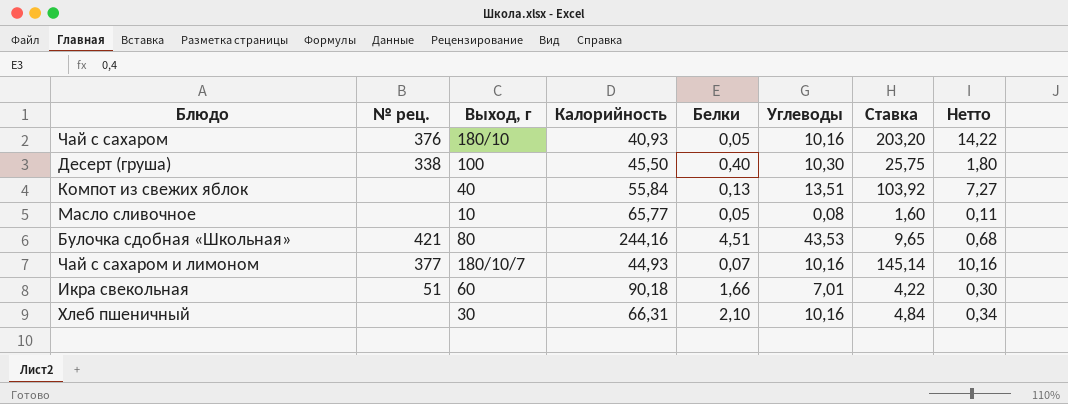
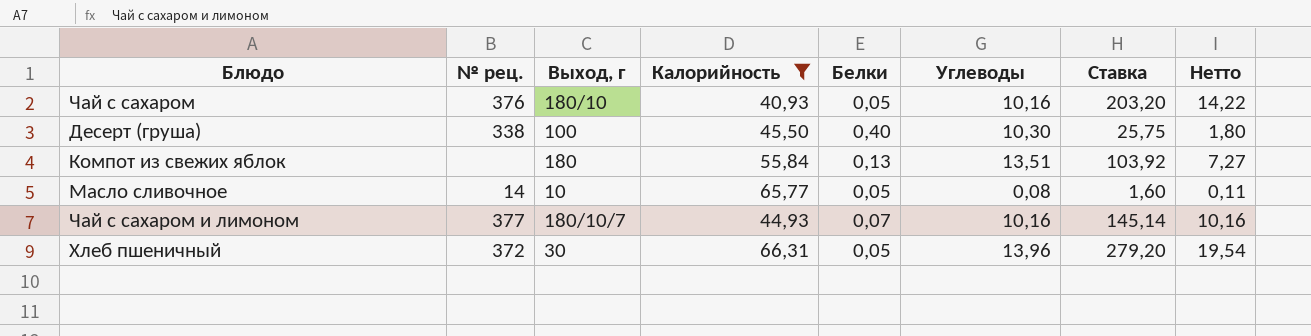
filter: none -> Калорийность <= 66,31
Компот из свежих яблок | Выход, г: 40 -> 180
Масло сливочное | № рец.: none -> 14
Хлеб пшеничный | № рец.: none -> 372
Хлеб пшеничный | Белки: 2,10 -> 0,05
Хлеб пшеничный | Углеводы: 10,16 -> 13,96
Хлеб пшеничный | Ставка: 4,84 -> 279,20
Хлеб пшеничный | Нетто: 0,34 -> 19,54

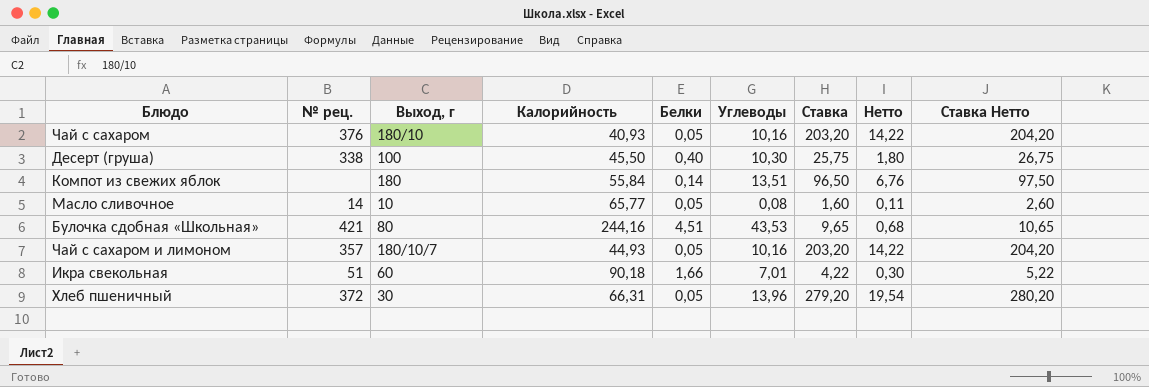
filter: Калорийность <= 66,31 -> none
column Ставка Нетто | formula: none -> [Ставка] + 1
Компот из свежих яблок | Белки: 0,13 -> 0,14
Компот из свежих яблок | Ставка: 103,92 -> 96,50
Компот из свежих яблок | Нетто: 7,27 -> 6,76
Чай с сахаром и лимоном | № рец.: 377 -> 357
Чай с сахаром и лимоном | Белки: 0,07 -> 0,05
Чай с сахаром и лимоном | Ставка: 145,14 -> 203,20
Чай с сахаром и лимоном | Нетто: 10,16 -> 14,22

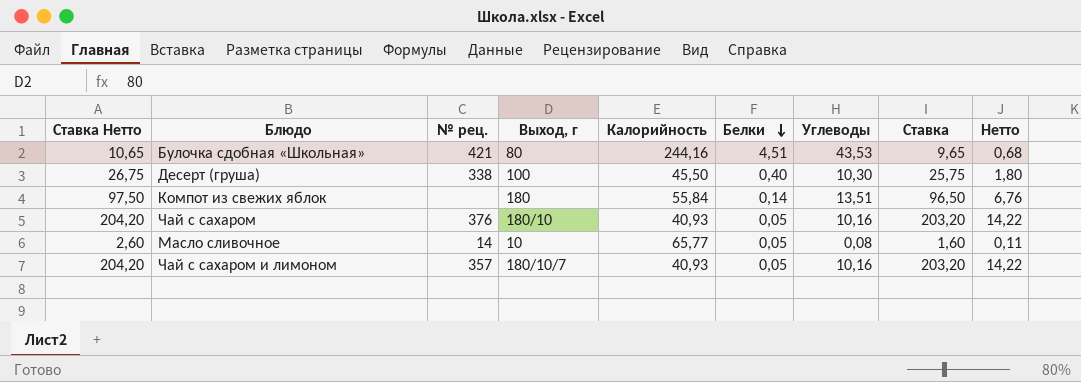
row order: none -> Белки descending
column Ставка Нетто | position: 9 -> 1
row Икра свекольная: 51 | 60 | 90,18 | 1,66 | 7,01 | 4,22 | 0,30 | 5,22 -> none
row Хлеб пшеничный: 372 | 30 | 66,31 | 0,05 | 13,96 | 279,20 | 19,54 | 280,20 -> none
Чай с сахаром и лимоном | Калорийность: 44,93 -> 40,93

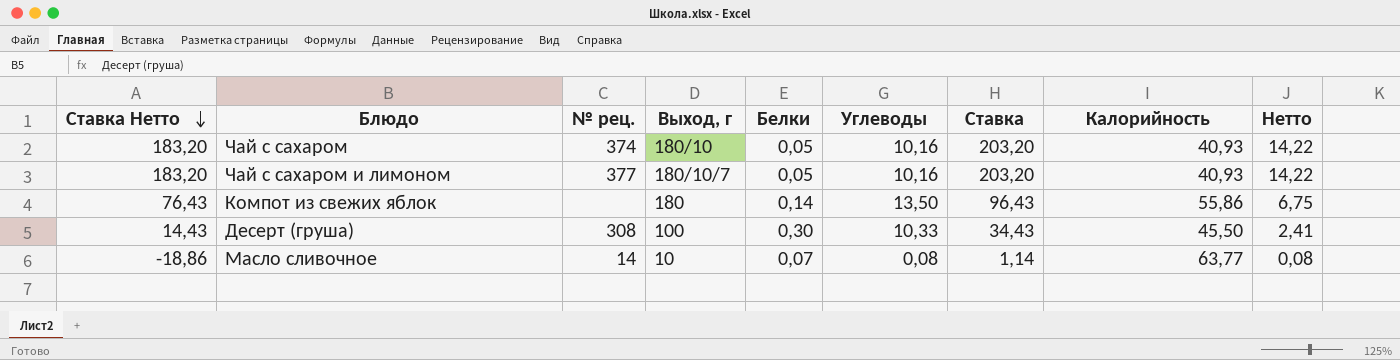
row order: Белки descending -> Ставка Нетто descending
column Ставка Нетто | formula: [Ставка] + 1 -> [Ставка] - 20
column Калорийность | position: 5 -> 8
row Булочка сдобная «Школьная»: 10,65 | 421 | 80 | 244,16 | 4,51 | 43,53 | 9,65 | 0,68 -> none
Чай с сахаром | № рец.: 376 -> 374
Чай с сахаром и лимоном | № рец.: 357 -> 377
Компот из свежих яблок | Углеводы: 13,51 -> 13,50
Компот из свежих яблок | Ставка: 96,50 -> 96,43
Компот из свежих яблок | Калорийность: 55,84 -> 55,86
Компот из свежих яблок | Нетто: 6,76 -> 6,75
Десерт (груша) | № рец.: 338 -> 308
Десерт (груша) | Белки: 0,40 -> 0,30
Десерт (груша) | Углеводы: 10,30 -> 10,33
Десерт (груша) | Ставка: 25,75 -> 34,43
Десерт (груша) | Нетто: 1,80 -> 2,41
Масло сливочное | Белки: 0,05 -> 0,07
Масло сливочное | Ставка: 1,60 -> 1,14
Масло сливочное | Калорийность: 65,77 -> 63,77
Масло сливочное | Нетто: 0,11 -> 0,08

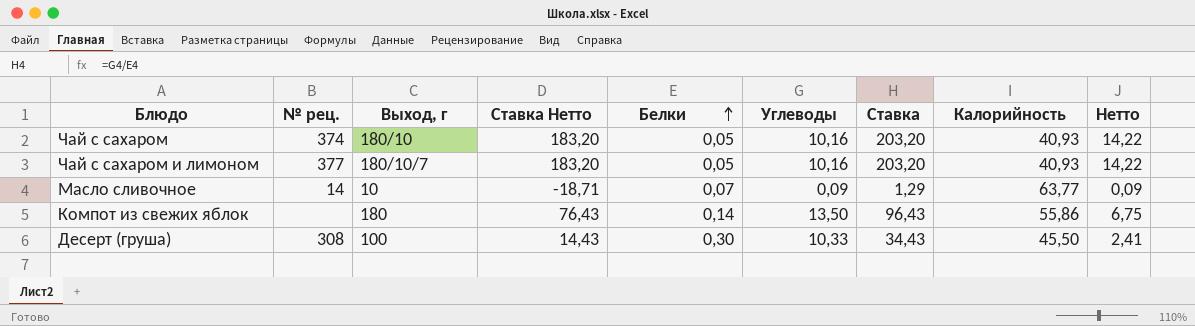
row order: Ставка Нетто descending -> Белки ascending
column Ставка Нетто | position: 1 -> 4
Масло сливочное | Ставка Нетто: -18,86 -> -18,71
Масло сливочное | Углеводы: 0,08 -> 0,09
Масло сливочное | Ставка: 1,14 -> 1,29
Масло сливочное | Нетто: 0,08 -> 0,09

